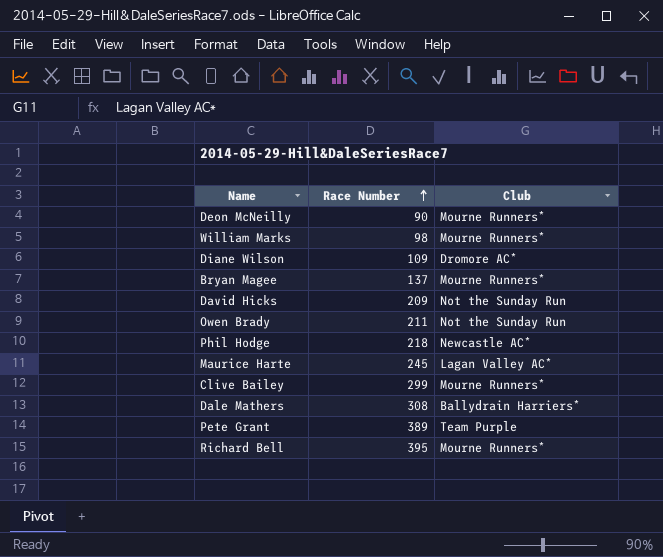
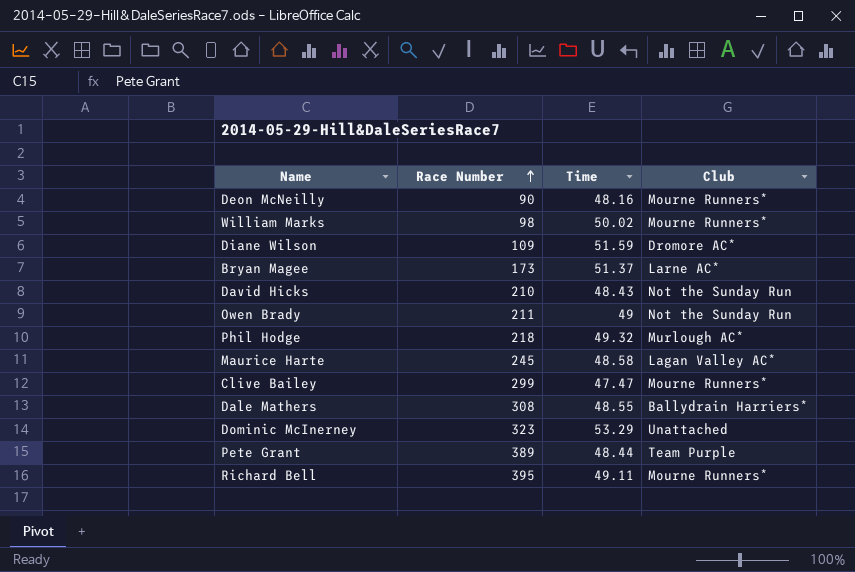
column Time | position: none -> 3
Bryan Magee | Race Number: 137 -> 173
Bryan Magee | Club: Mourne Runners* -> Larne AC*
David Hicks | Race Number: 209 -> 210
Phil Hodge | Club: Newcastle AC* -> Murlough AC*
row Dominic McInerney: none -> 323 | 53.29 | Unattached

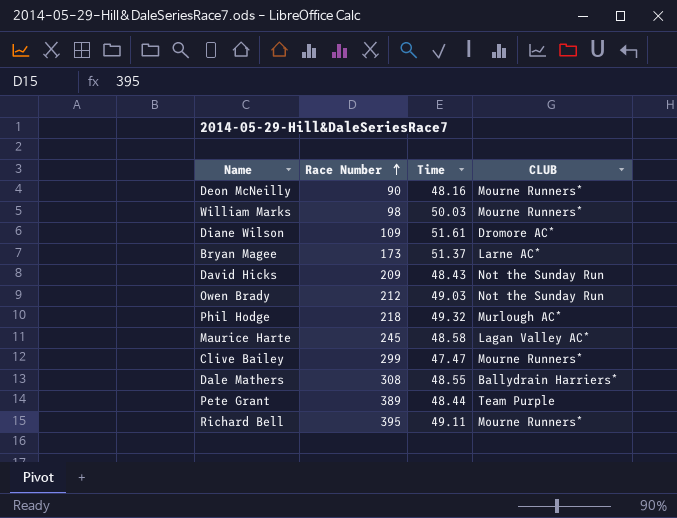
column name: Club -> CLUB
row Dominic McInerney: 323 | 53.29 | Unattached -> none
William Marks | Time: 50.02 -> 50.03
Diane Wilson | Time: 51.59 -> 51.61
David Hicks | Race Number: 210 -> 209
Owen Brady | Race Number: 211 -> 212
Owen Brady | Time: 49 -> 49.03

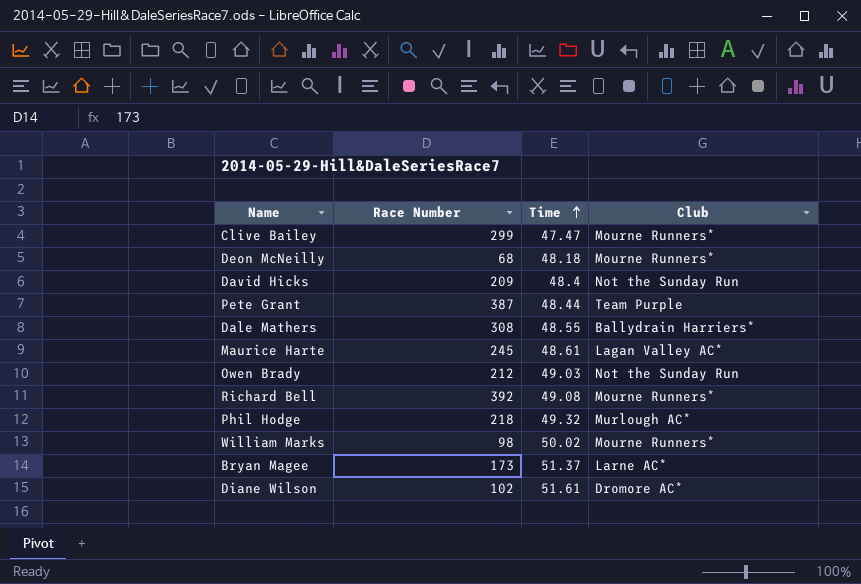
row order: Race Number ascending -> Time ascending
column name: CLUB -> Club
Deon McNeilly | Race Number: 90 -> 68
Deon McNeilly | Time: 48.16 -> 48.18
David Hicks | Time: 48.43 -> 48.4
Pete Grant | Race Number: 389 -> 387
Maurice Harte | Time: 48.58 -> 48.61
Richard Bell | Race Number: 395 -> 392
Richard Bell | Time: 49.11 -> 49.08
William Marks | Time: 50.03 -> 50.02
Diane Wilson | Race Number: 109 -> 102

